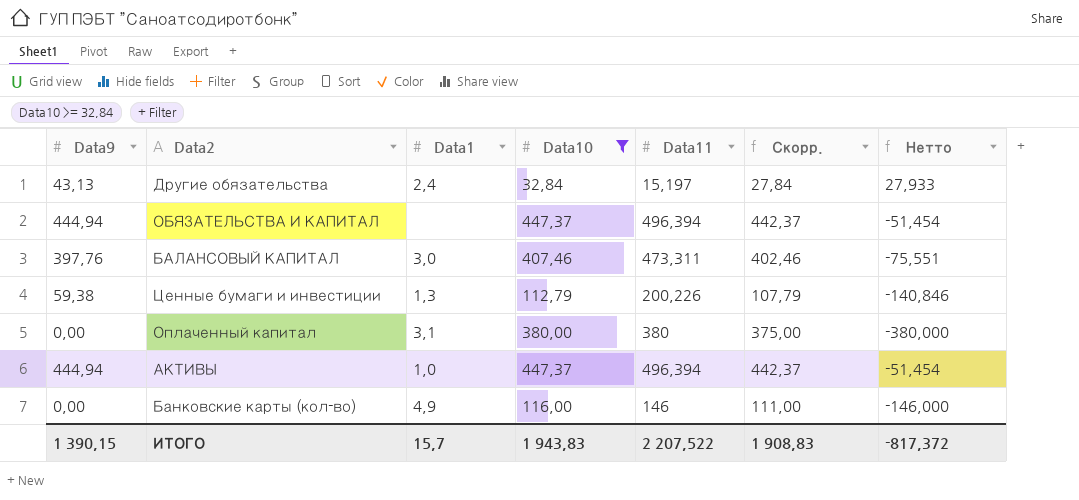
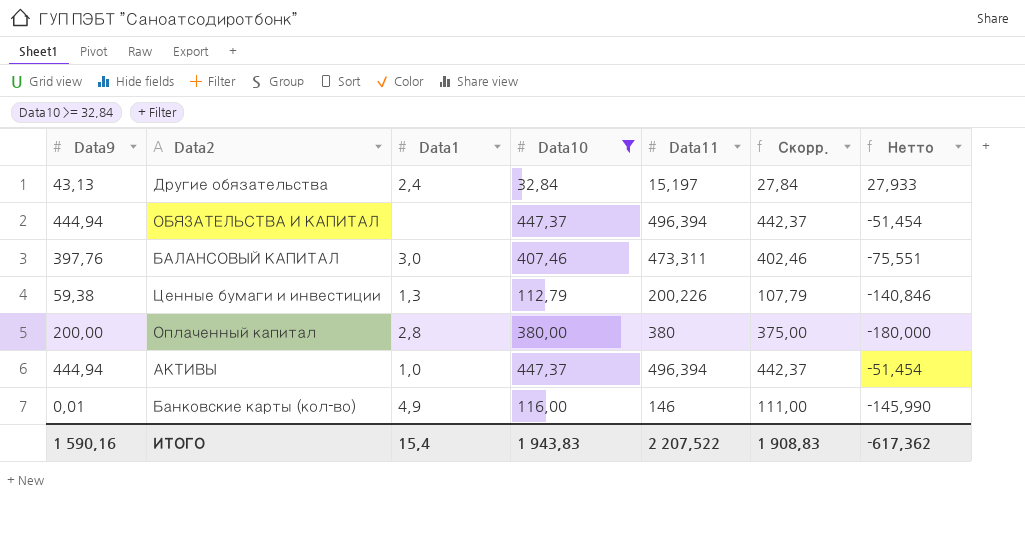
Оплаченный капитал | Data9: 0,00 -> 200,00
Оплаченный капитал | Data1: 3,1 -> 2,8
Оплаченный капитал | Нетто: -380,000 -> -180,000
Банковские карты (кол-во) | Data9: 0,00 -> 0,01
Банковские карты (кол-во) | Нетто: -146,000 -> -145,990
ИТОГО | Data9: 1 390,15 -> 1 590,16
ИТОГО | Data1: 15,7 -> 15,4
ИТОГО | Нетто: -817,372 -> -617,362

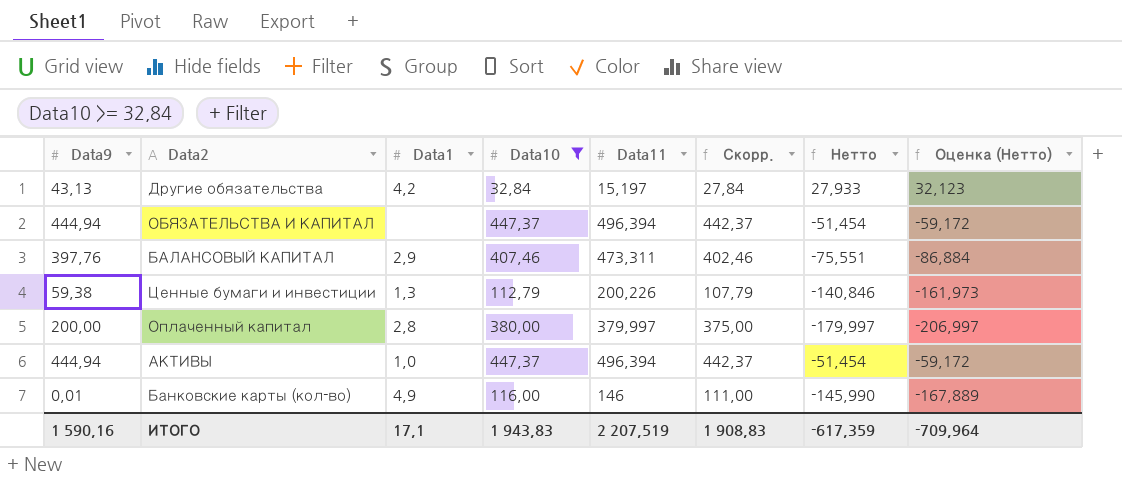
column Оценка (Нетто) | formula: none -> [Нетто] * 1,15
Другие обязательства | Data1: 2,4 -> 4,2
БАЛАНСОВЫЙ КАПИТАЛ | Data1: 3,0 -> 2,9
Оплаченный капитал | Data11: 380 -> 379,997
Оплаченный капитал | Нетто: -180,000 -> -179,997
ИТОГО | Data1: 15,4 -> 17,1
ИТОГО | Data11: 2 207,522 -> 2 207,519
ИТОГО | Нетто: -617,362 -> -617,359

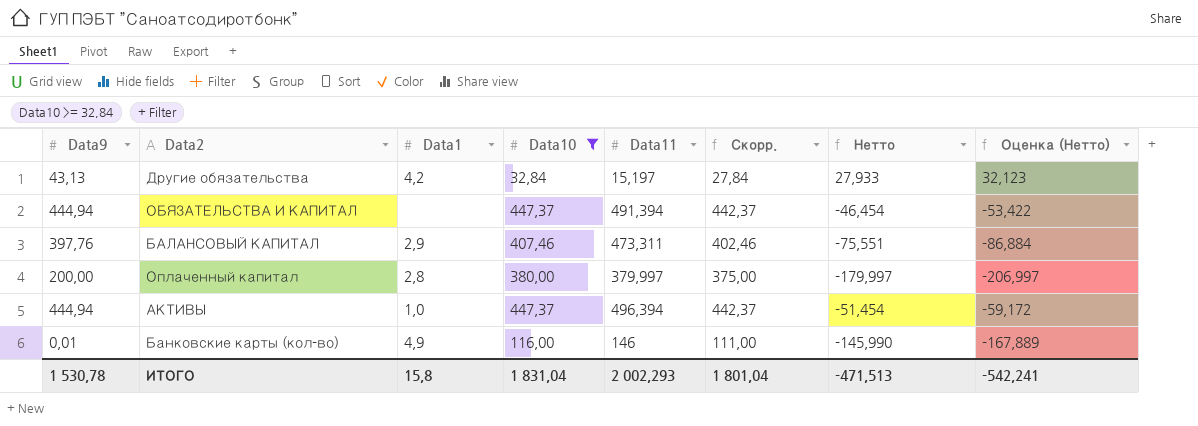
row Ценные бумаги и инвестиции: 59,38 | 1,3 | 112,79 | 200,226 | 107,79 | -140,846 | -161,973 -> none
ОБЯЗАТЕЛЬСТВА И КАПИТАЛ | Data11: 496,394 -> 491,394
ОБЯЗАТЕЛЬСТВА И КАПИТАЛ | Нетто: -51,454 -> -46,454
ОБЯЗАТЕЛЬСТВА И КАПИТАЛ | Оценка (Нетто): -59,172 -> -53,422
ИТОГО | Data9: 1 590,16 -> 1 530,78
ИТОГО | Data1: 17,1 -> 15,8
ИТОГО | Data10: 1 943,83 -> 1 831,04
ИТОГО | Data11: 2 207,519 -> 2 002,293
ИТОГО | Скорр.: 1 908,83 -> 1 801,04
ИТОГО | Нетто: -617,359 -> -471,513
ИТОГО | Оценка (Нетто): -709,964 -> -542,241

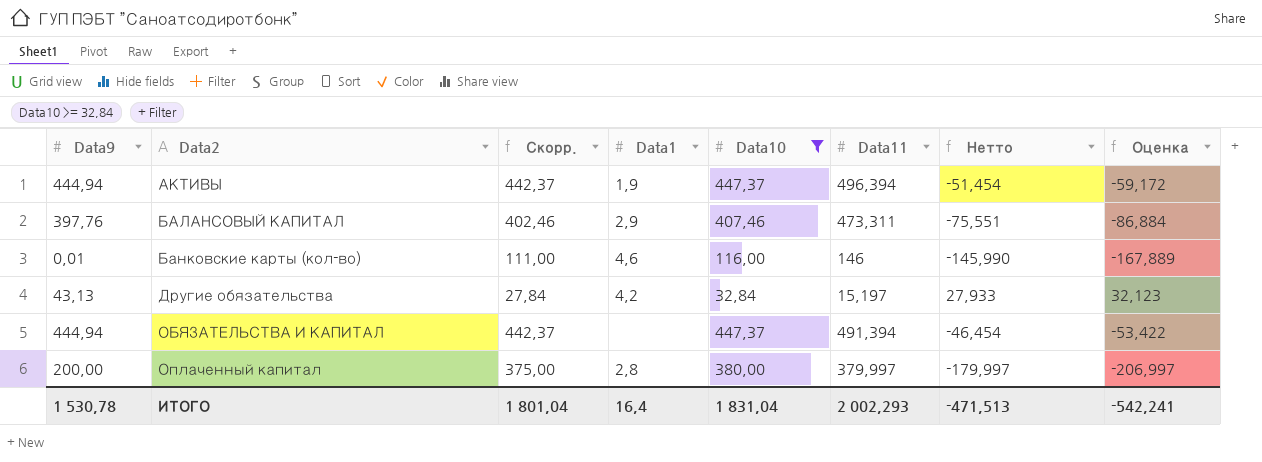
row order: none -> Data2 ascending
column Скорр. | position: 6 -> 3
column name: Оценка (Нетто) -> Оценка
АКТИВЫ | Data1: 1,0 -> 1,9
Банковские карты (кол-во) | Data1: 4,9 -> 4,6
ИТОГО | Data1: 15,8 -> 16,4

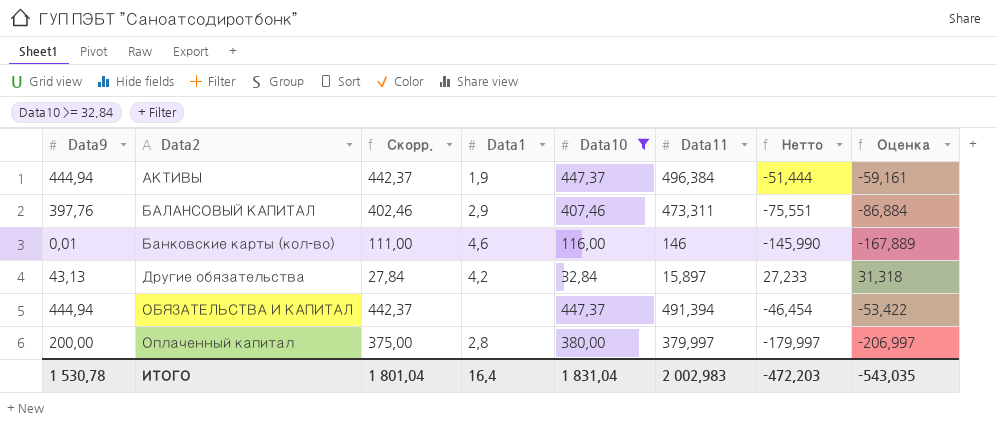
АКТИВЫ | Data11: 496,394 -> 496,384
АКТИВЫ | Нетто: -51,454 -> -51,444
АКТИВЫ | Оценка: -59,172 -> -59,161
Другие обязательства | Data11: 15,197 -> 15,897
Другие обязательства | Нетто: 27,933 -> 27,233
Другие обязательства | Оценка: 32,123 -> 31,318
ИТОГО | Data11: 2 002,293 -> 2 002,983
ИТОГО | Нетто: -471,513 -> -472,203
ИТОГО | Оценка: -542,241 -> -543,035

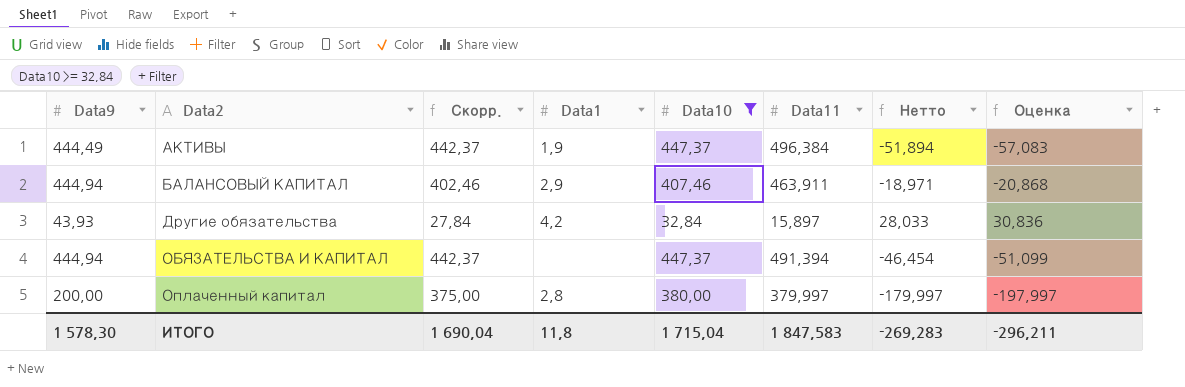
column Оценка | formula: [Нетто] * 1,15 -> [Нетто] * 1,1
row Банковские карты (кол-во): 0,01 | 111,00 | 4,6 | 116,00 | 146 | -145,990 | -167,889 -> none
АКТИВЫ | Data9: 444,94 -> 444,49
АКТИВЫ | Нетто: -51,444 -> -51,894
БАЛАНСОВЫЙ КАПИТАЛ | Data9: 397,76 -> 444,94
БАЛАНСОВЫЙ КАПИТАЛ | Data11: 473,311 -> 463,911
БАЛАНСОВЫЙ КАПИТАЛ | Нетто: -75,551 -> -18,971
Другие обязательства | Data9: 43,13 -> 43,93
Другие обязательства | Нетто: 27,233 -> 28,033
ИТОГО | Data9: 1 530,78 -> 1 578,30
ИТОГО | Скорр.: 1 801,04 -> 1 690,04
ИТОГО | Data1: 16,4 -> 11,8
ИТОГО | Data10: 1 831,04 -> 1 715,04
ИТОГО | Data11: 2 002,983 -> 1 847,583
ИТОГО | Нетто: -472,203 -> -269,283
ИТОГО | Оценка: -543,035 -> -296,211

